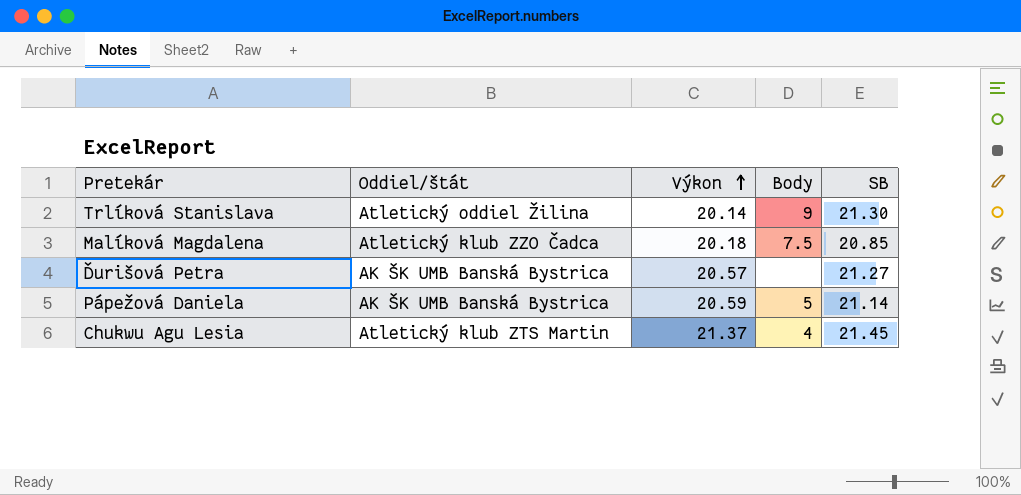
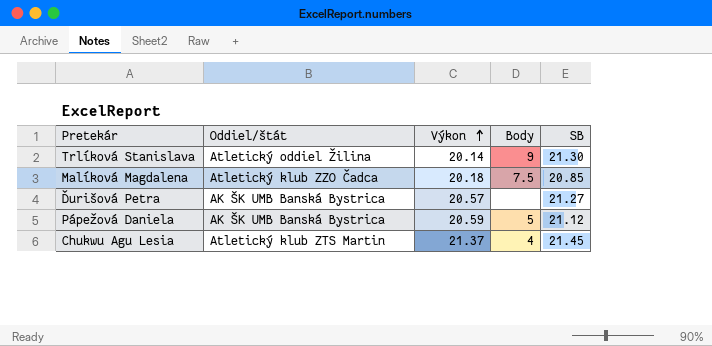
Pápežová Daniela | SB: 21.14 -> 21.12

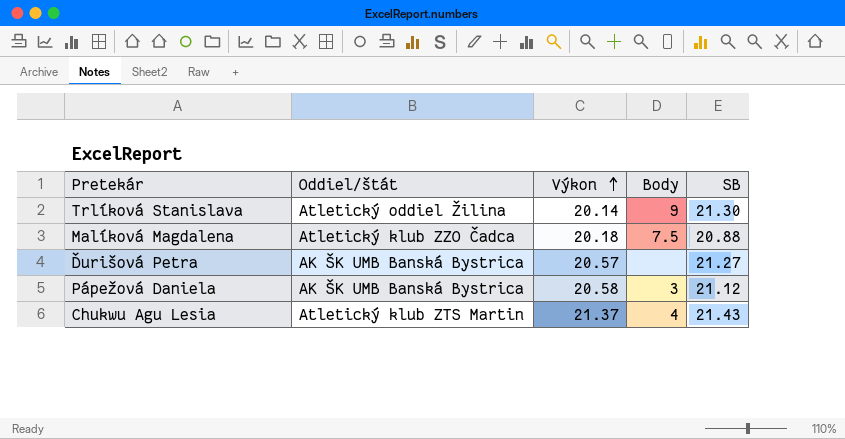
Malíková Magdalena | SB: 20.85 -> 20.88
Pápežová Daniela | Výkon: 20.59 -> 20.58
Pápežová Daniela | Body: 5 -> 3
Chukwu Agu Lesia | SB: 21.45 -> 21.43

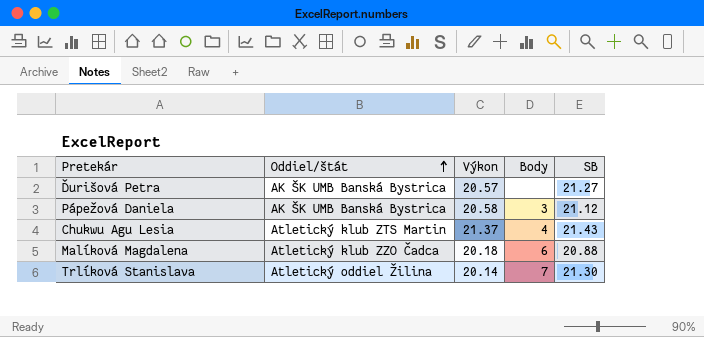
row order: Výkon ascending -> Oddiel/štát ascending
Malíková Magdalena | Body: 7.5 -> 6
Trlíková Stanislava | Body: 9 -> 7

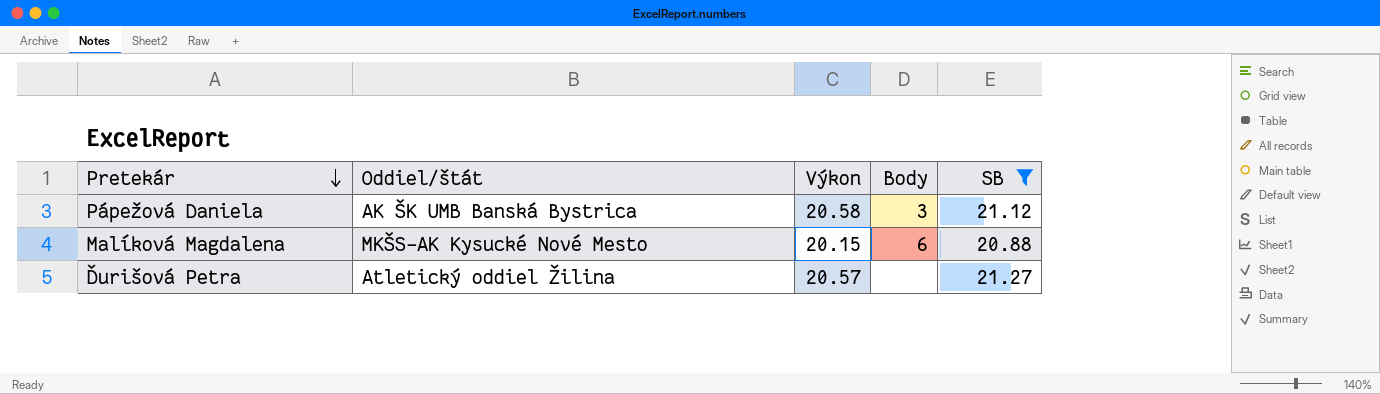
filter: none -> SB <= 21.27
row order: Oddiel/štát ascending -> Pretekár descending
Malíková Magdalena | Oddiel/štát: Atletický klub ZZO Čadca -> MKŠS-AK Kysucké Nové Mesto
Malíková Magdalena | Výkon: 20.18 -> 20.15
Ďurišová Petra | Oddiel/štát: AK ŠK UMB Banská Bystrica -> Atletický oddiel Žilina

